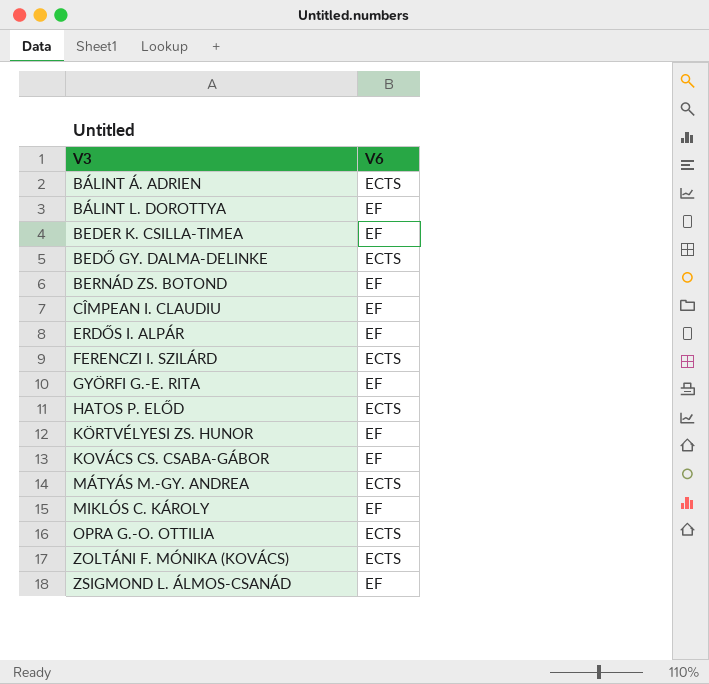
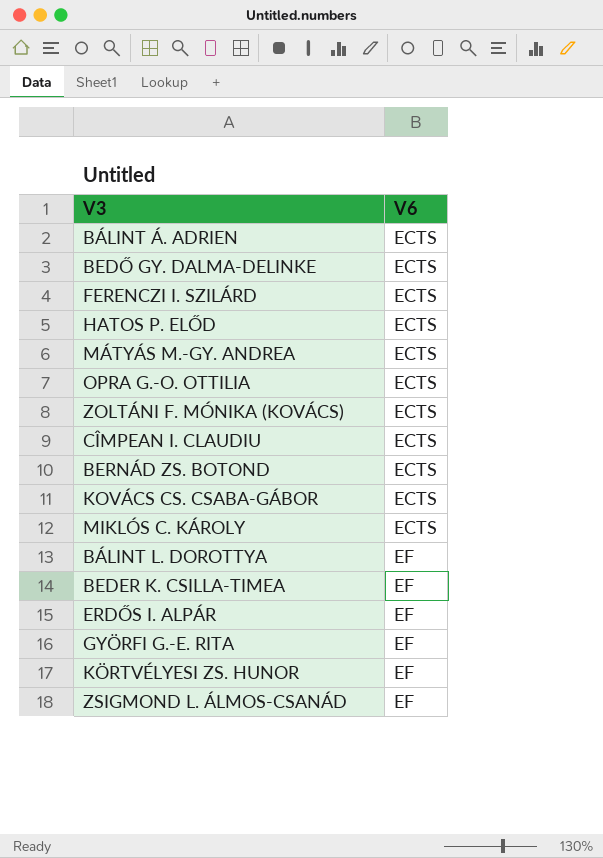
row order: V3 ascending -> V6 ascending
CÎMPEAN I. CLAUDIU | V6: EF -> ECTS
BERNÁD ZS. BOTOND | V6: EF -> ECTS
KOVÁCS CS. CSABA-GÁBOR | V6: EF -> ECTS
MIKLÓS C. KÁROLY | V6: EF -> ECTS

